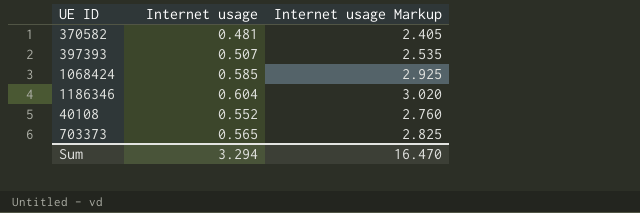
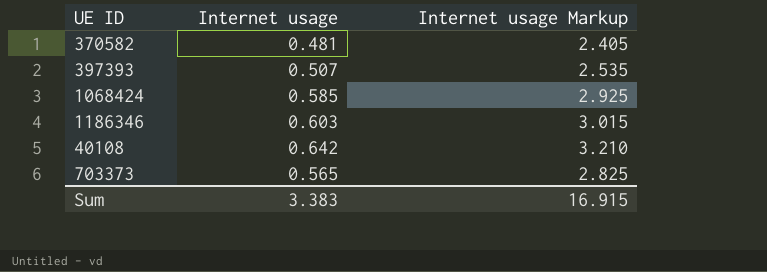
1186346 | Internet usage: 0.604 -> 0.603
1186346 | Internet usage Markup: 3.020 -> 3.015
40108 | Internet usage: 0.552 -> 0.642
40108 | Internet usage Markup: 2.760 -> 3.210
Sum | Internet usage: 3.294 -> 3.383
Sum | Internet usage Markup: 16.470 -> 16.915

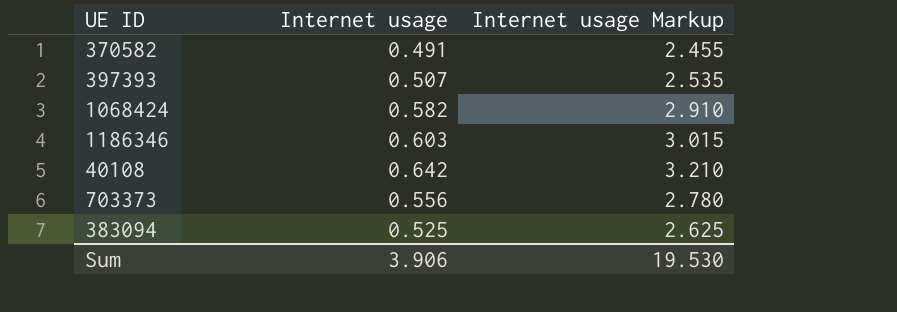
370582 | Internet usage: 0.481 -> 0.491
370582 | Internet usage Markup: 2.405 -> 2.455
1068424 | Internet usage: 0.585 -> 0.582
1068424 | Internet usage Markup: 2.925 -> 2.910
703373 | Internet usage: 0.565 -> 0.556
703373 | Internet usage Markup: 2.825 -> 2.780
row 383094: none -> 0.525 | 2.625
Sum | Internet usage: 3.383 -> 3.906
Sum | Internet usage Markup: 16.915 -> 19.530

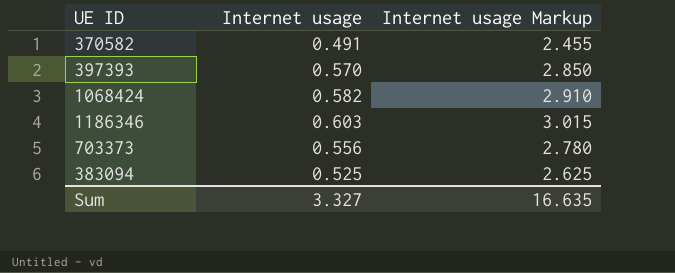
row 40108: 0.642 | 3.210 -> none
397393 | Internet usage: 0.507 -> 0.570
397393 | Internet usage Markup: 2.535 -> 2.850
Sum | Internet usage: 3.906 -> 3.327
Sum | Internet usage Markup: 19.530 -> 16.635

